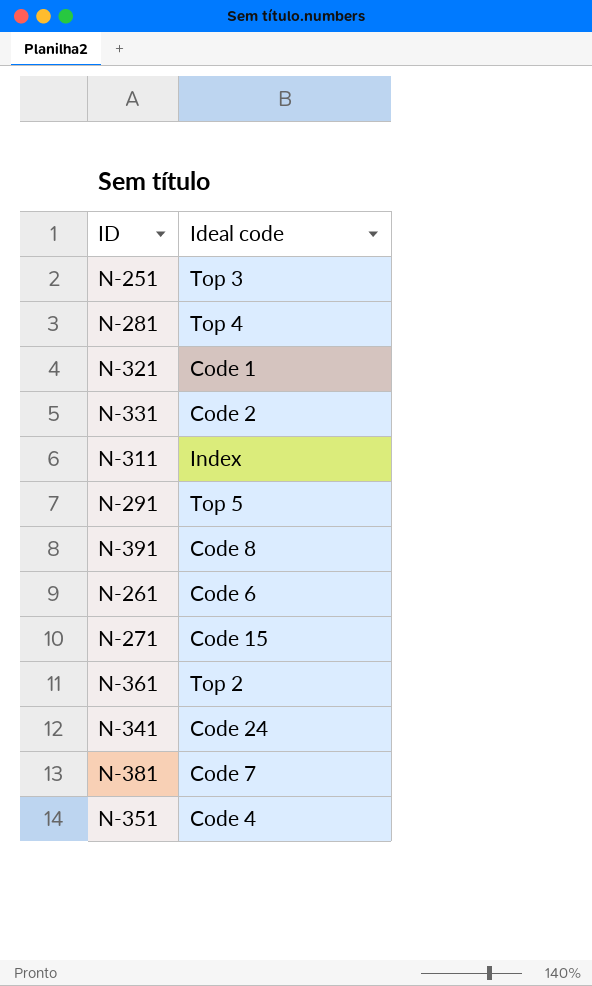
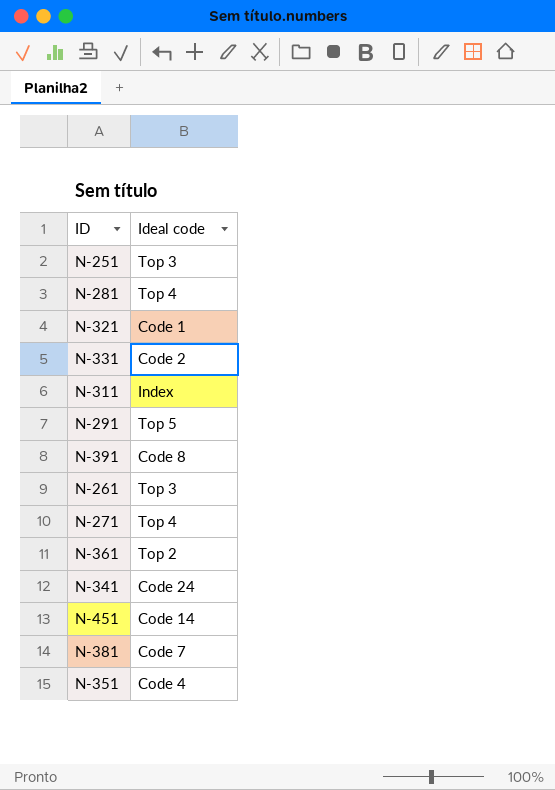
N-261 | Ideal code: Code 6 -> Top 3
N-271 | Ideal code: Code 15 -> Top 4
row N-451: none -> Code 14

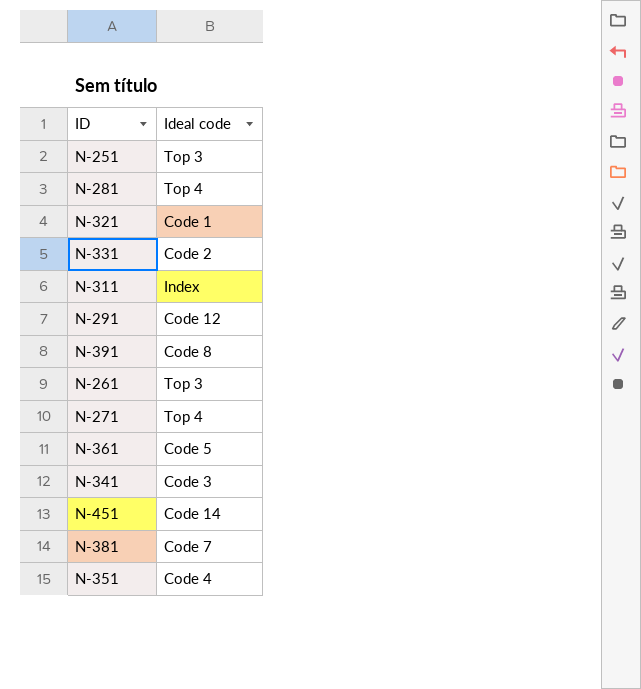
N-291 | Ideal code: Top 5 -> Code 12
N-361 | Ideal code: Top 2 -> Code 5
N-341 | Ideal code: Code 24 -> Code 3

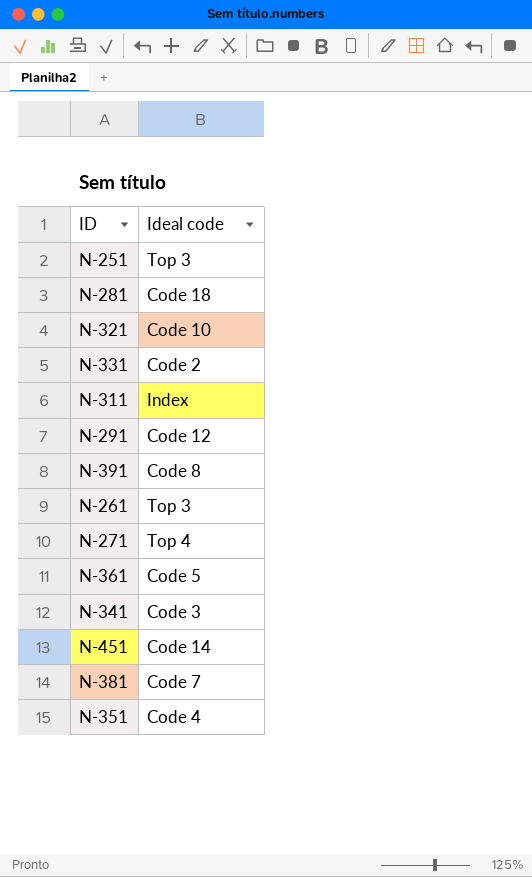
N-281 | Ideal code: Top 4 -> Code 18
N-321 | Ideal code: Code 1 -> Code 10

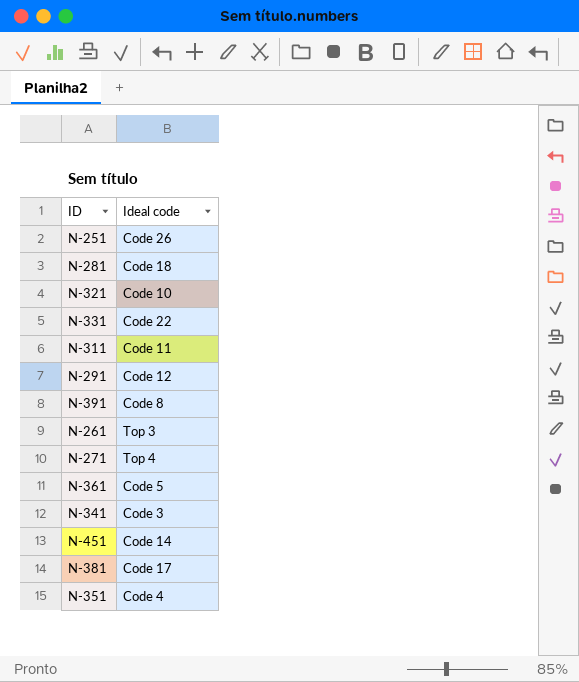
N-251 | Ideal code: Top 3 -> Code 26
N-331 | Ideal code: Code 2 -> Code 22
N-311 | Ideal code: Index -> Code 11
N-381 | Ideal code: Code 7 -> Code 17

